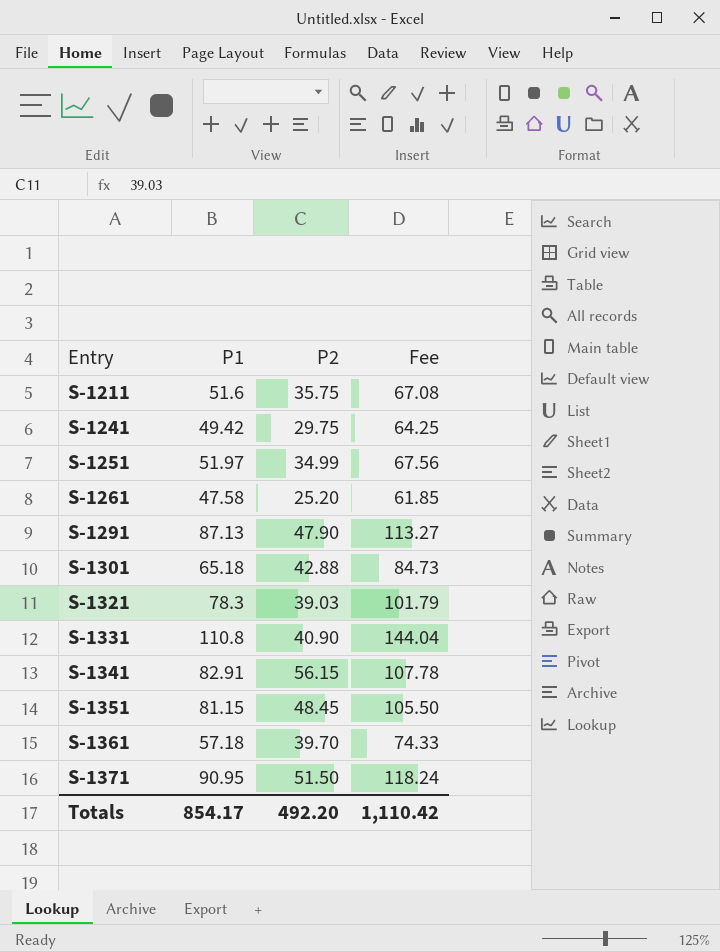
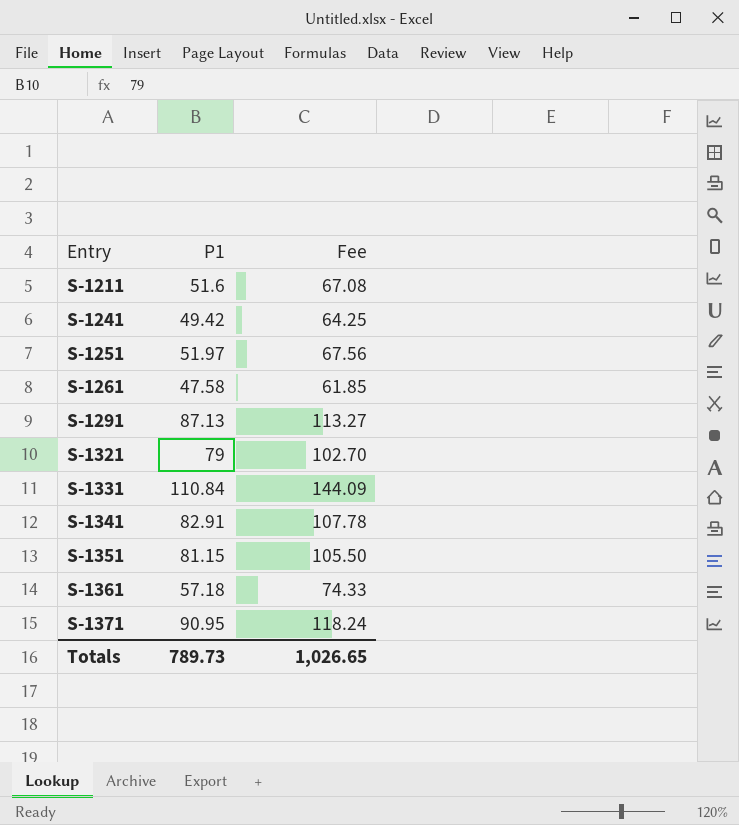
column P2 | position: 3 -> none
row S-1301: 65.18 | 42.88 | 84.73 -> none
S-1321 | P1: 78.3 -> 79
S-1321 | Fee: 101.79 -> 102.70
S-1331 | P1: 110.8 -> 110.84
S-1331 | Fee: 144.04 -> 144.09
Totals | P1: 854.17 -> 789.73
Totals | Fee: 1,110.42 -> 1,026.65

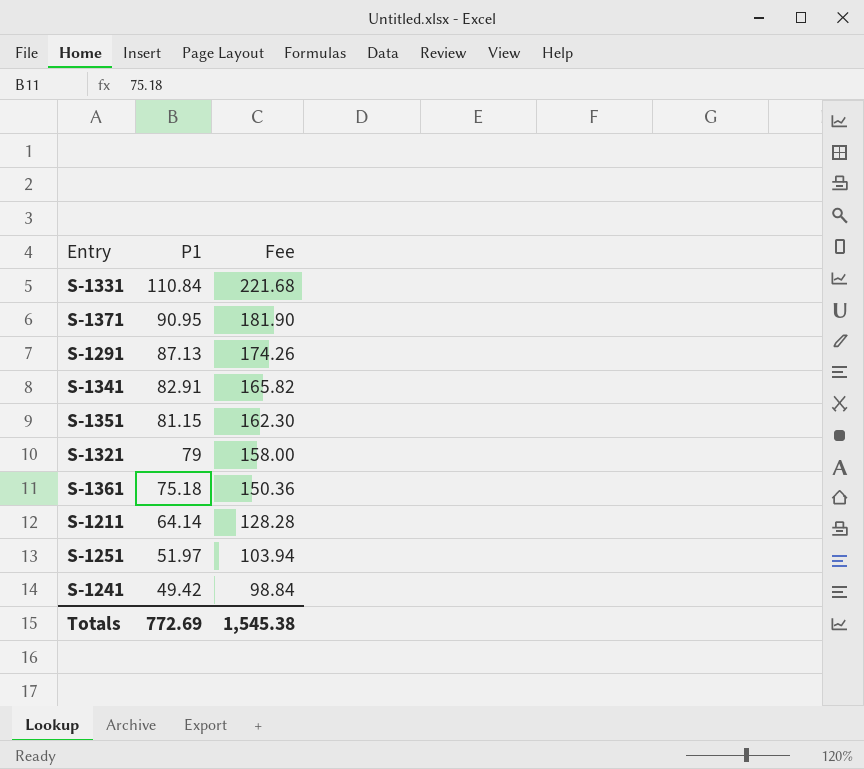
row order: Entry ascending -> P1 descending
column Fee | formula: [P1] * 1.3 -> [P1] * 2
row S-1261: 47.58 | 61.85 -> none
S-1361 | P1: 57.18 -> 75.18
S-1211 | P1: 51.6 -> 64.14
Totals | P1: 789.73 -> 772.69
Totals | Fee: 1,026.65 -> 1,545.38

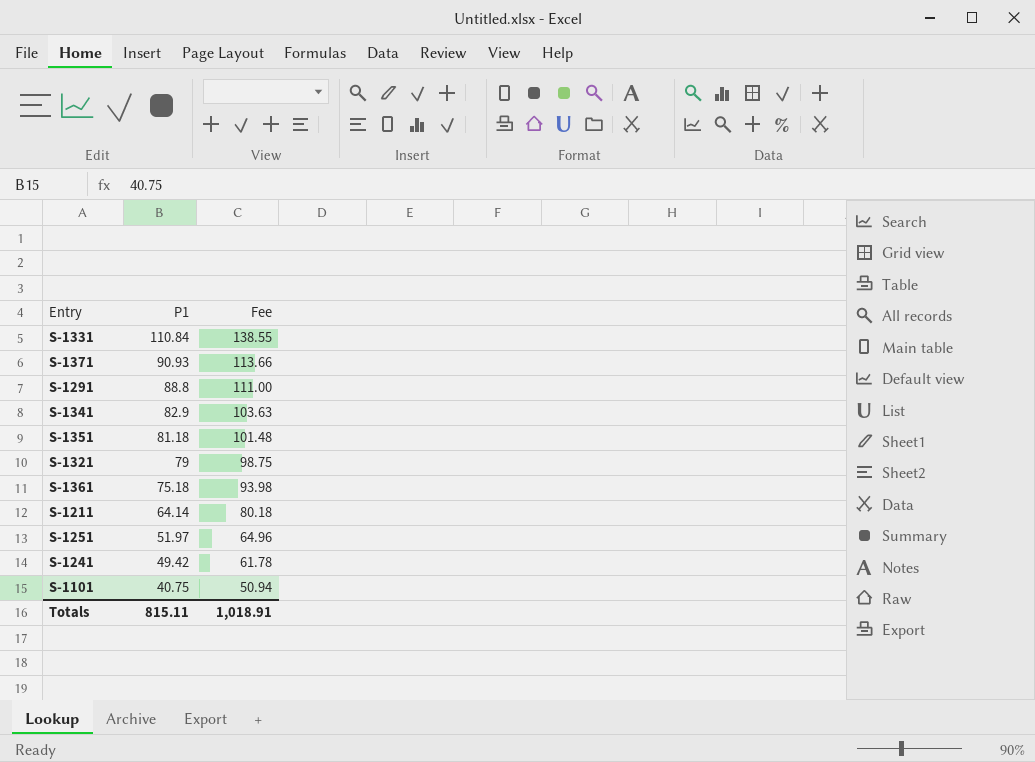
column Fee | formula: [P1] * 2 -> [P1] * 1.25
S-1371 | P1: 90.95 -> 90.93
S-1291 | P1: 87.13 -> 88.8
S-1341 | P1: 82.91 -> 82.9
S-1351 | P1: 81.15 -> 81.18
row S-1101: none -> 40.75 | 50.94
Totals | P1: 772.69 -> 815.11
Totals | Fee: 1,545.38 -> 1,018.91

